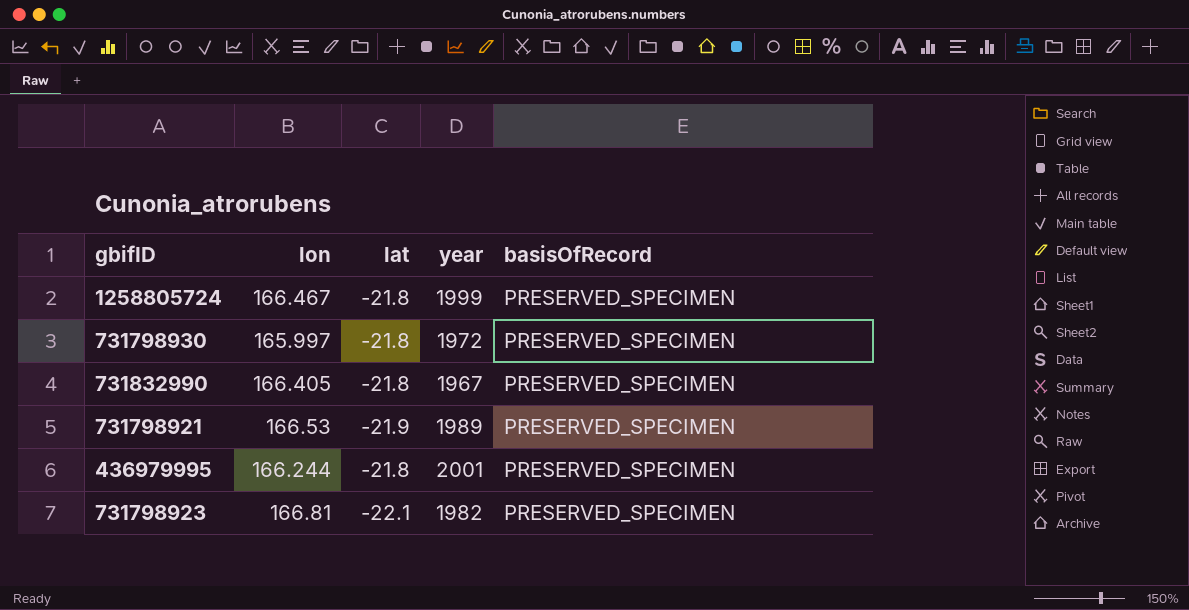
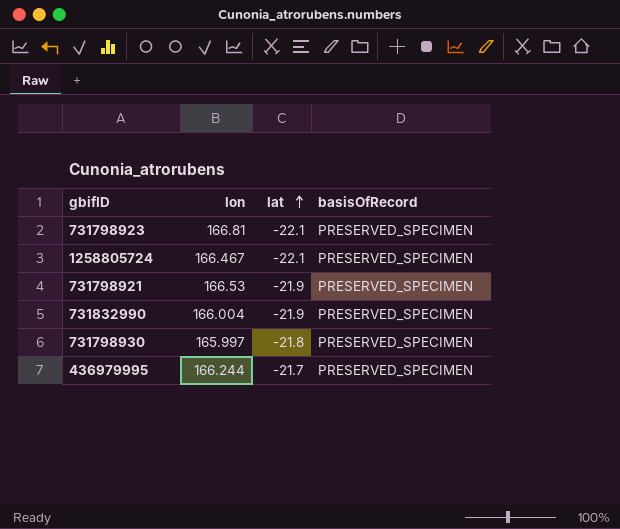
row order: none -> lat ascending
column year | position: 4 -> none
1258805724 | lat: -21.8 -> -22.1
731832990 | lon: 166.405 -> 166.004
731832990 | lat: -21.8 -> -21.9
436979995 | lat: -21.8 -> -21.7

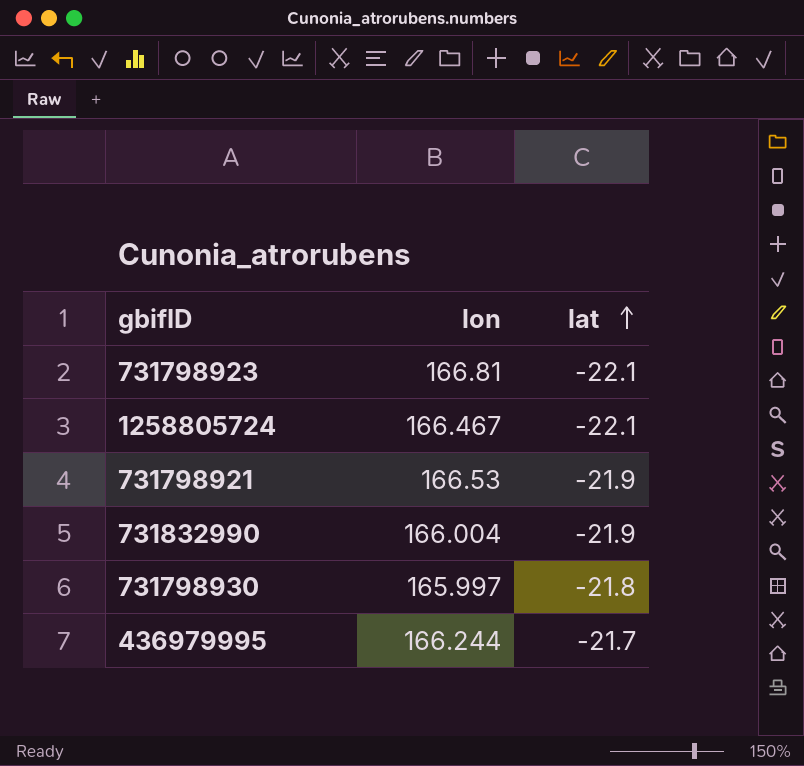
column basisOfRecord | position: 4 -> none

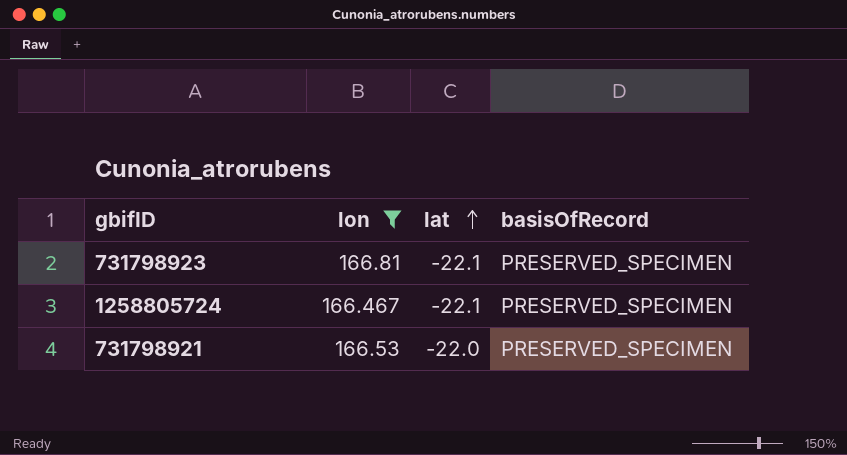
filter: none -> lon >= 166.467
column basisOfRecord | position: none -> 4
731798921 | lat: -21.9 -> -22.0

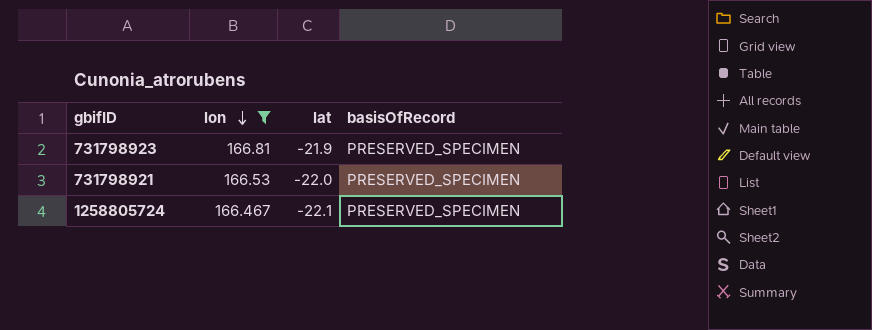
row order: lat ascending -> lon descending
731798923 | lat: -22.1 -> -21.9

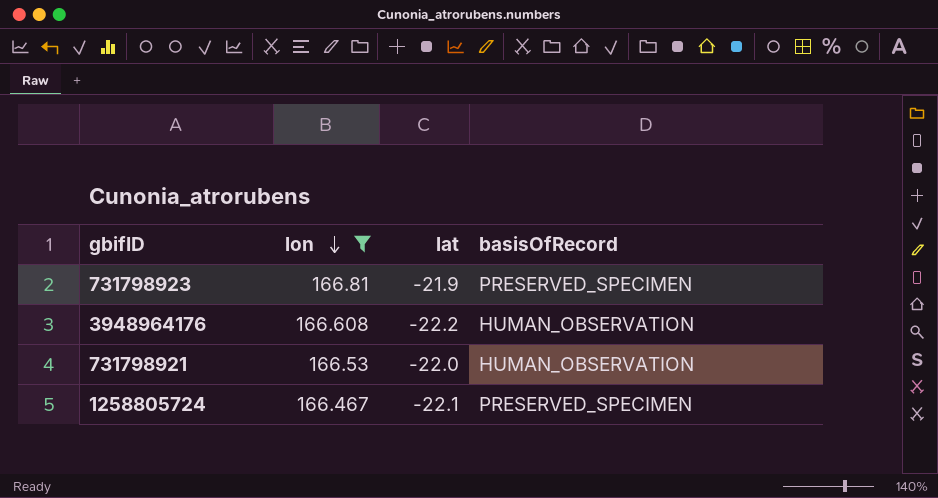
row 3948964176: none -> 166.608 | -22.2 | HUMAN_OBSERVATION
731798921 | basisOfRecord: PRESERVED_SPECIMEN -> HUMAN_OBSERVATION

